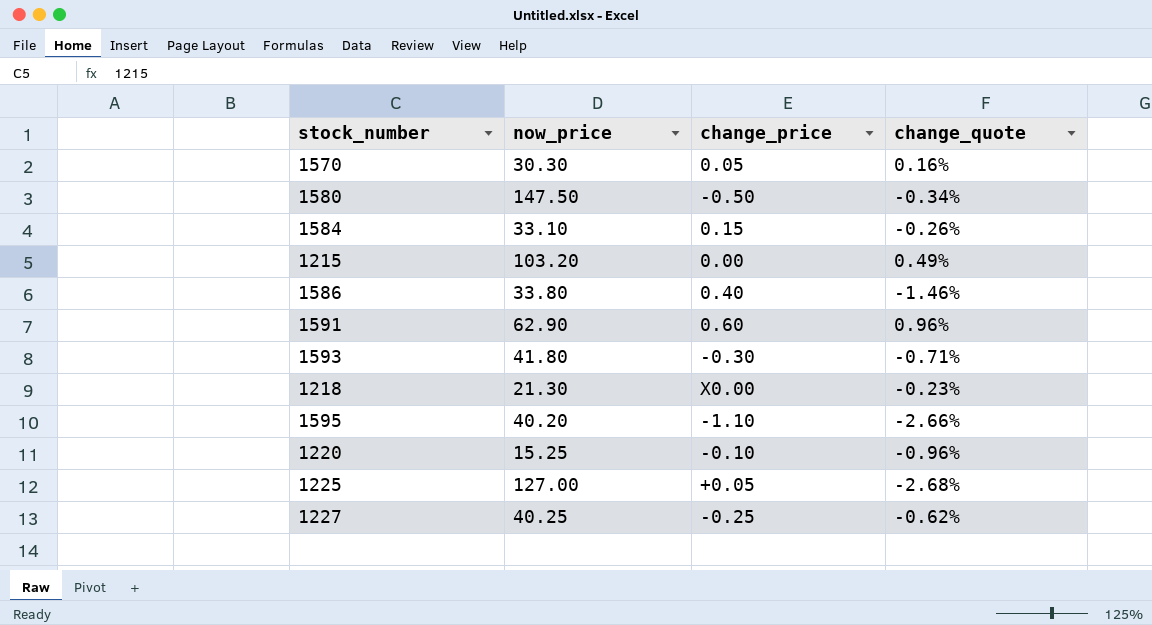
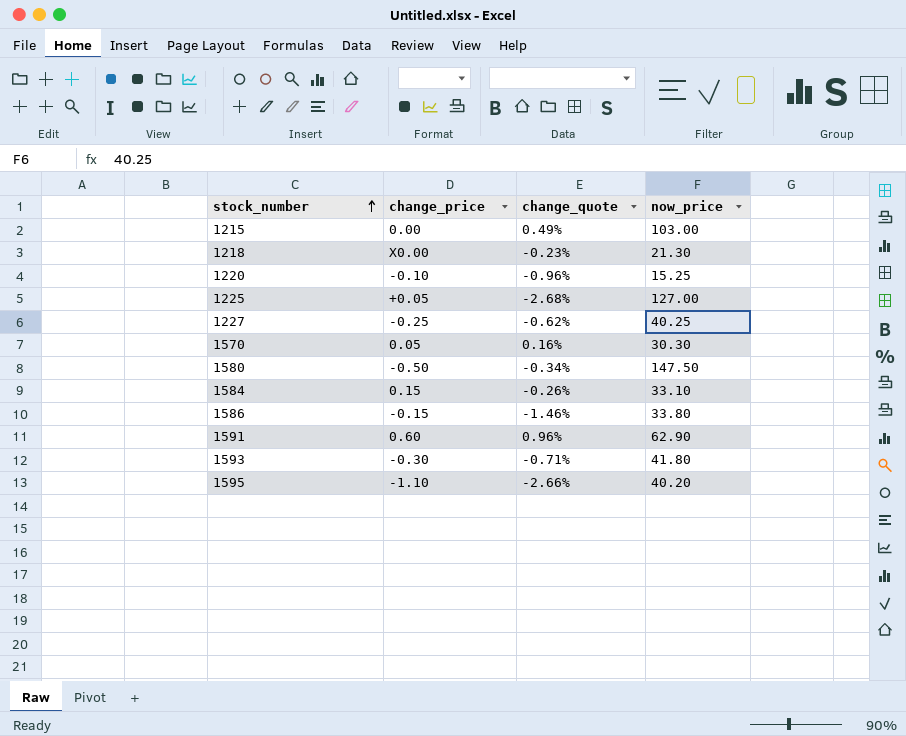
row order: none -> stock_number ascending
column now_price | position: 2 -> 4
1215 | now_price: 103.20 -> 103.00
1586 | change_price: 0.40 -> -0.15

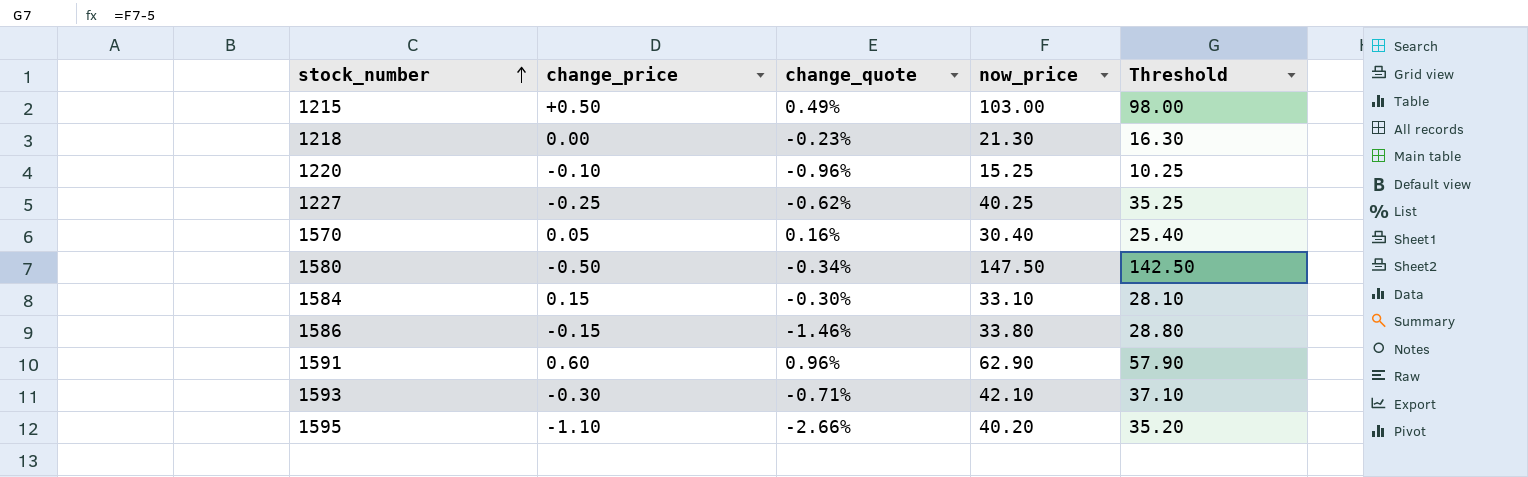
column Threshold | formula: none -> [now_price] - 5
row 1225: +0.05 | -2.68% | 127.00 -> none
1215 | change_price: 0.00 -> +0.50
1218 | change_price: X0.00 -> 0.00
1570 | now_price: 30.30 -> 30.40
1584 | change_quote: -0.26% -> -0.30%
1593 | now_price: 41.80 -> 42.10

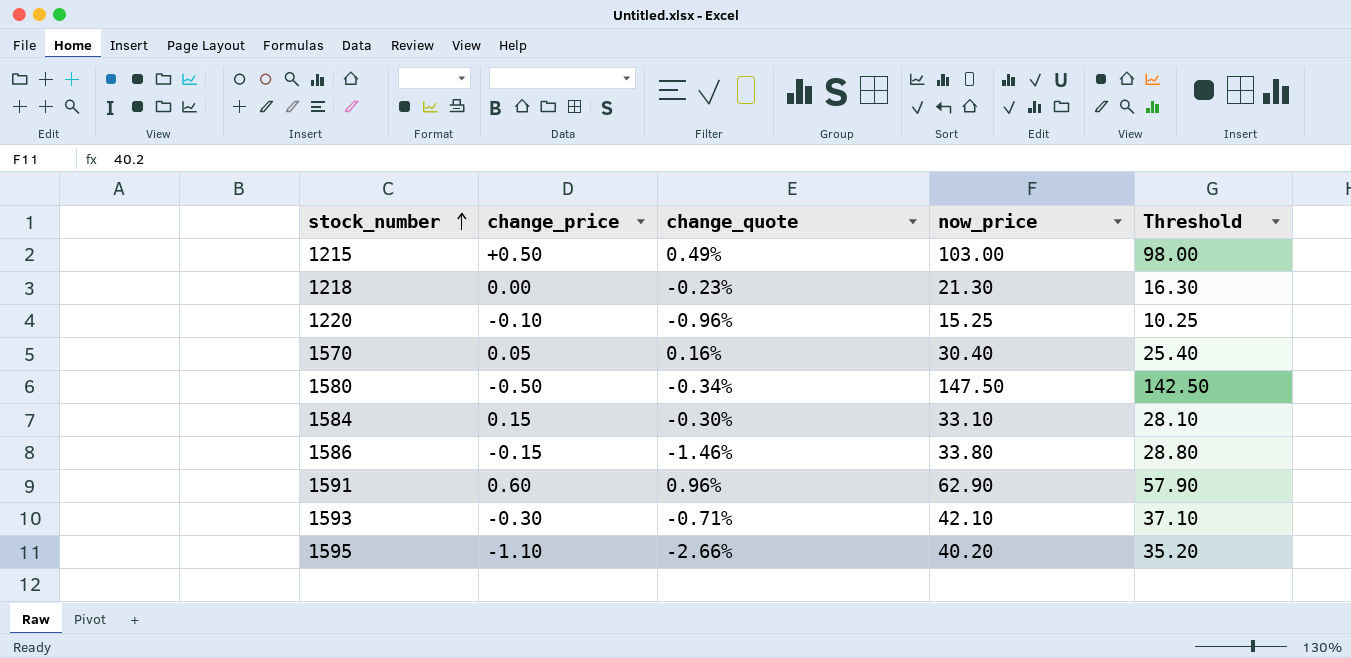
row 1227: -0.25 | -0.62% | 40.25 | 35.25 -> none

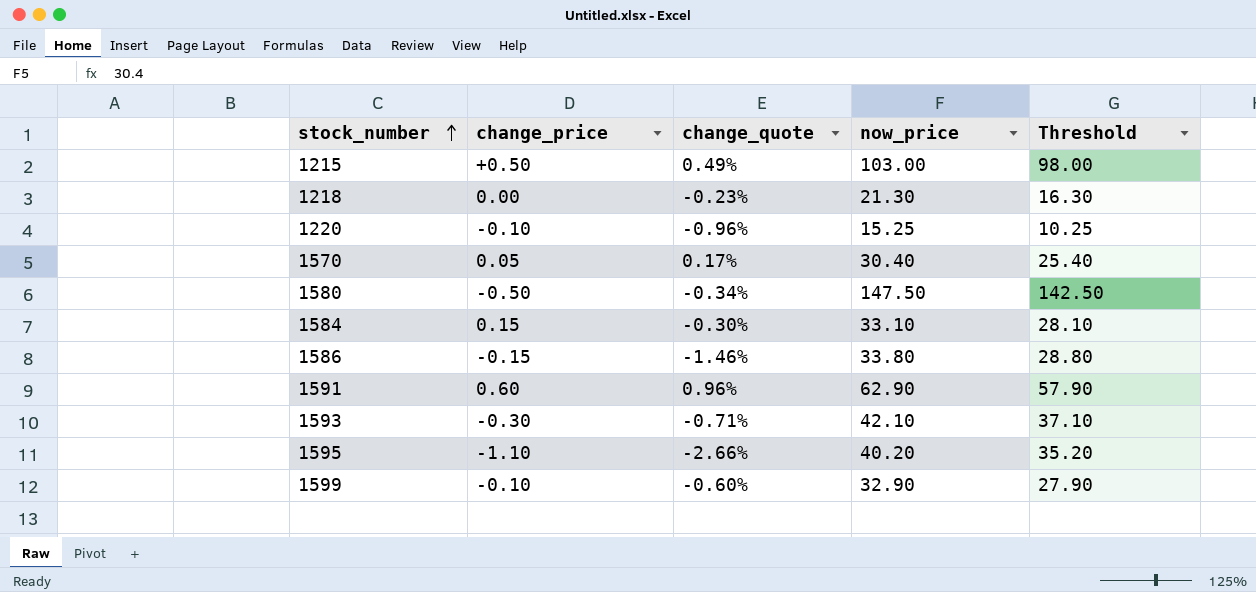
1570 | change_quote: 0.16% -> 0.17%
row 1599: none -> -0.10 | -0.60% | 32.90 | 27.90

